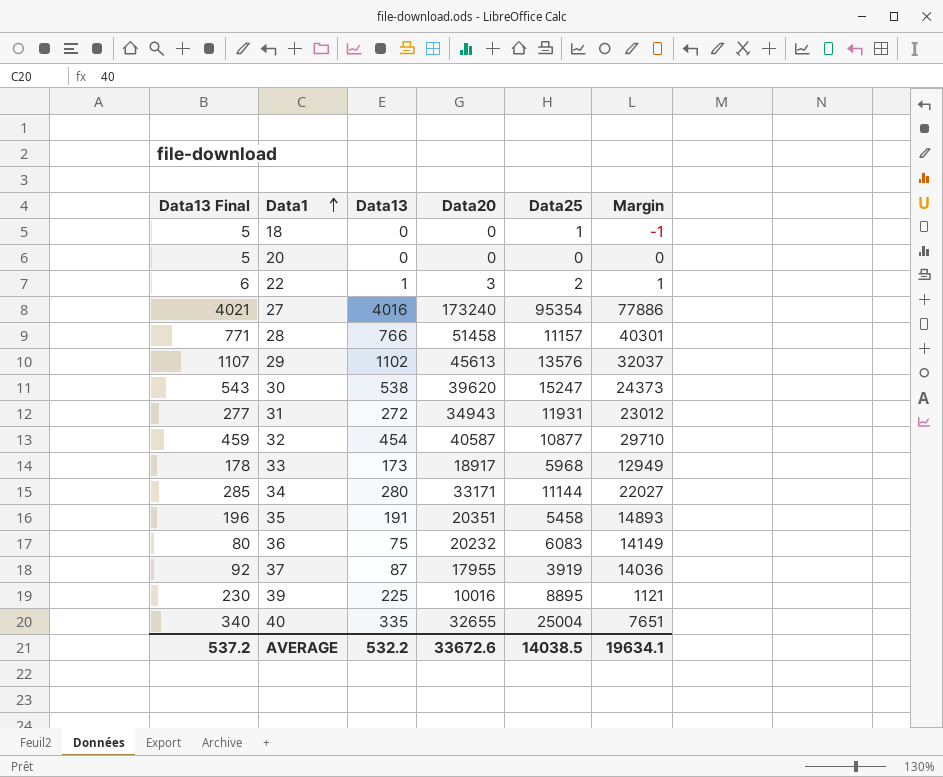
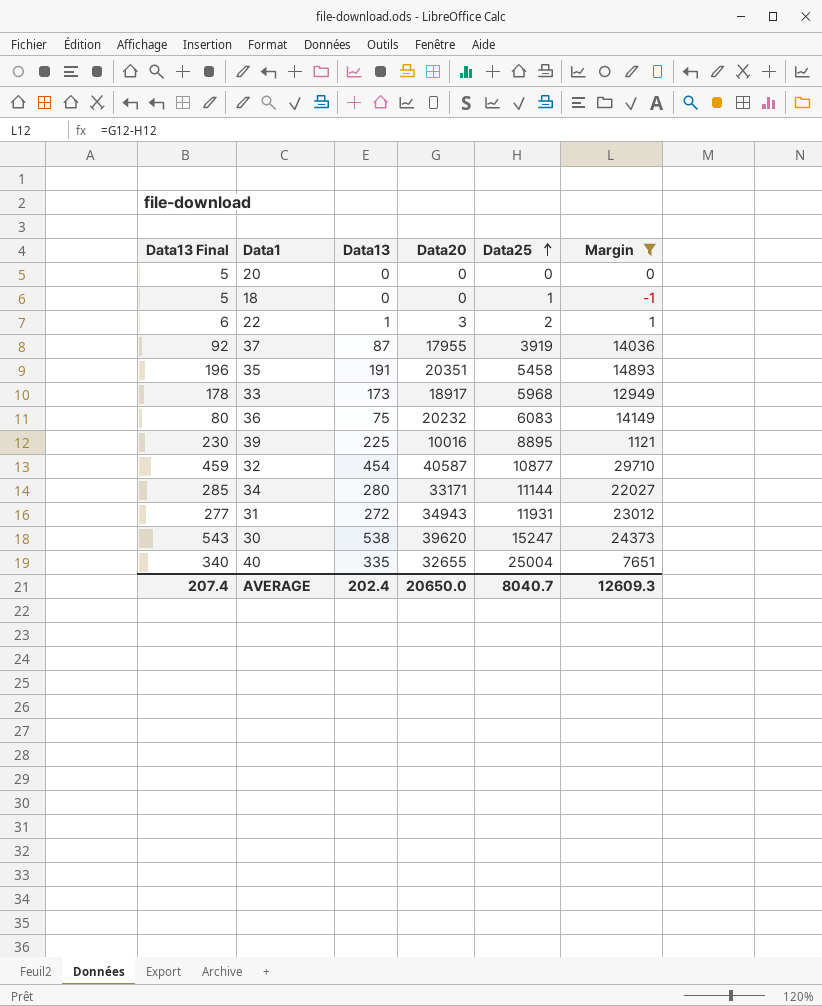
filter: none -> Margin <= 29710
row order: Data1 ascending -> Data25 ascending
AVERAGE | Data13 Final: 537.2 -> 207.4
AVERAGE | Data13: 532.2 -> 202.4
AVERAGE | Data20: 33672.6 -> 20650.0
AVERAGE | Data25: 14038.5 -> 8040.7
AVERAGE | Margin: 19634.1 -> 12609.3

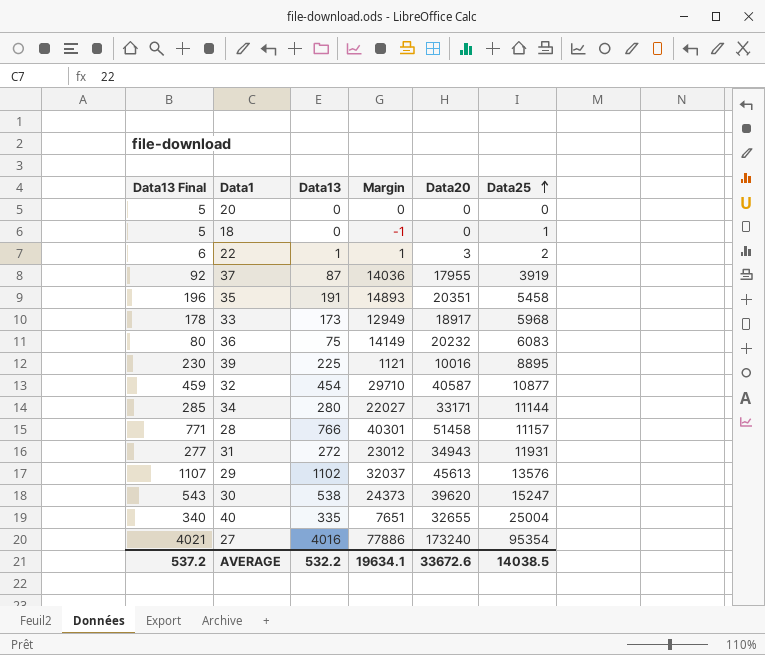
filter: Margin <= 29710 -> none
column Margin | position: 6 -> 4
AVERAGE | Data13 Final: 207.4 -> 537.2
AVERAGE | Data13: 202.4 -> 532.2
AVERAGE | Margin: 12609.3 -> 19634.1
AVERAGE | Data20: 20650.0 -> 33672.6
AVERAGE | Data25: 8040.7 -> 14038.5

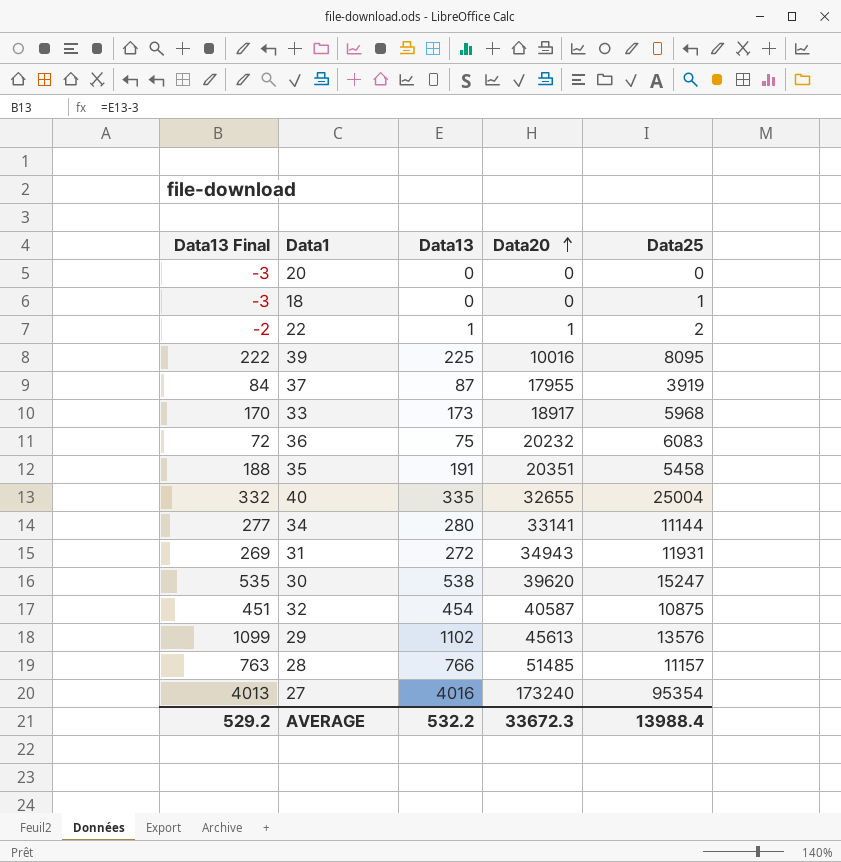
row order: Data25 ascending -> Data20 ascending
column Margin | formula: [Data20] - [Data25] -> none
column Data13 Final | formula: [Data13] + 5 -> [Data13] - 3
22 | Data20: 3 -> 1
39 | Data25: 8895 -> 8095
34 | Data20: 33171 -> 33141
32 | Data25: 10877 -> 10875
28 | Data20: 51458 -> 51485
AVERAGE | Data13 Final: 537.2 -> 529.2
AVERAGE | Data20: 33672.6 -> 33672.3
AVERAGE | Data25: 14038.5 -> 13988.4

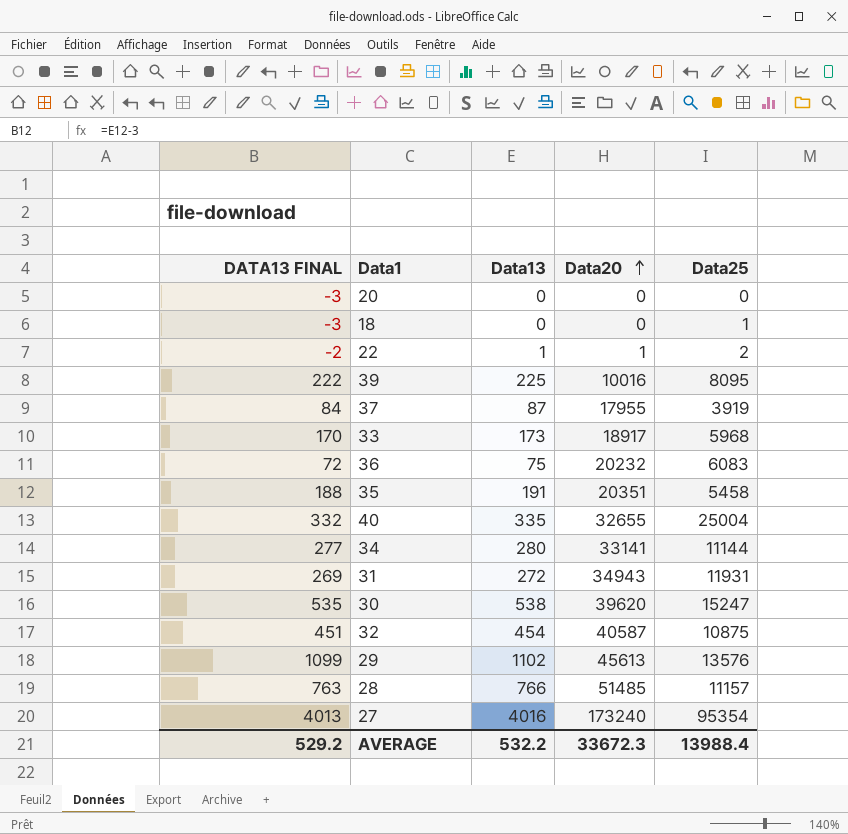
column name: Data13 Final -> DATA13 FINAL

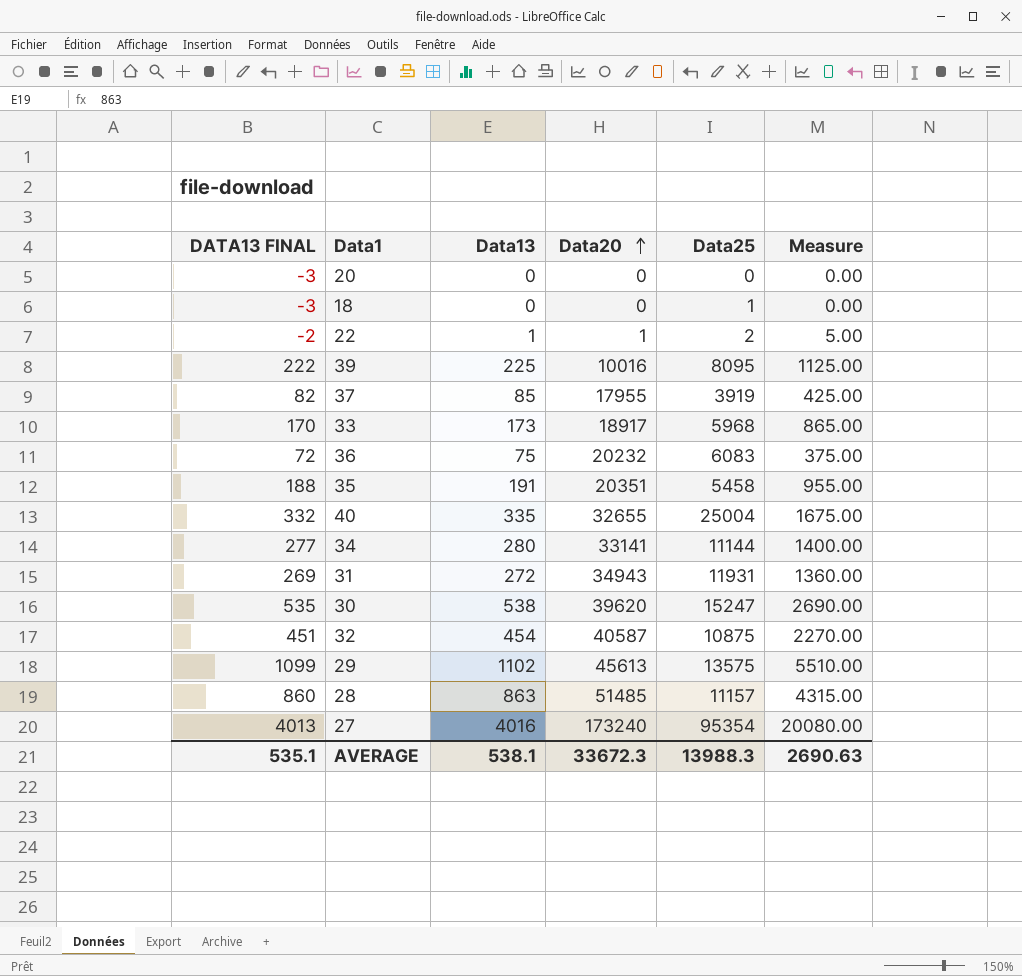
column Measure | formula: none -> [Data13] * 5
37 | DATA13 FINAL: 84 -> 82
37 | Data13: 87 -> 85
29 | Data25: 13576 -> 13575
28 | DATA13 FINAL: 763 -> 860
28 | Data13: 766 -> 863
AVERAGE | DATA13 FINAL: 529.2 -> 535.1
AVERAGE | Data13: 532.2 -> 538.1
AVERAGE | Data25: 13988.4 -> 13988.3

